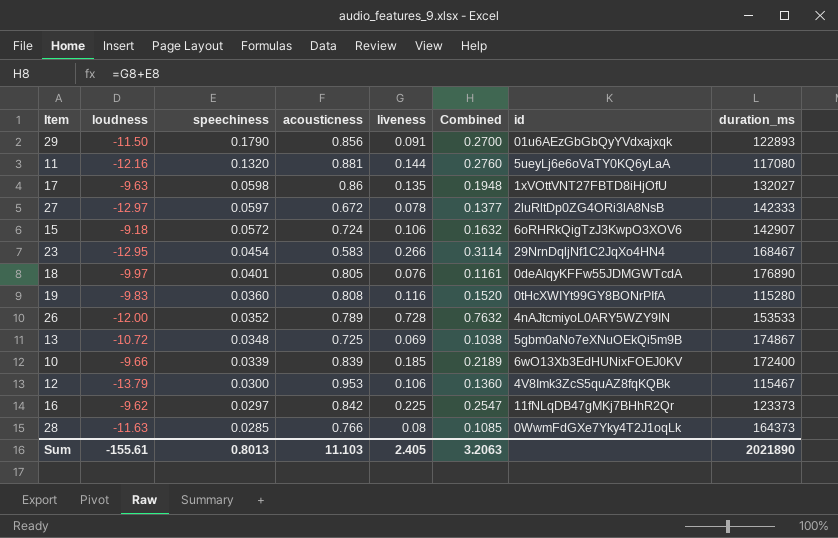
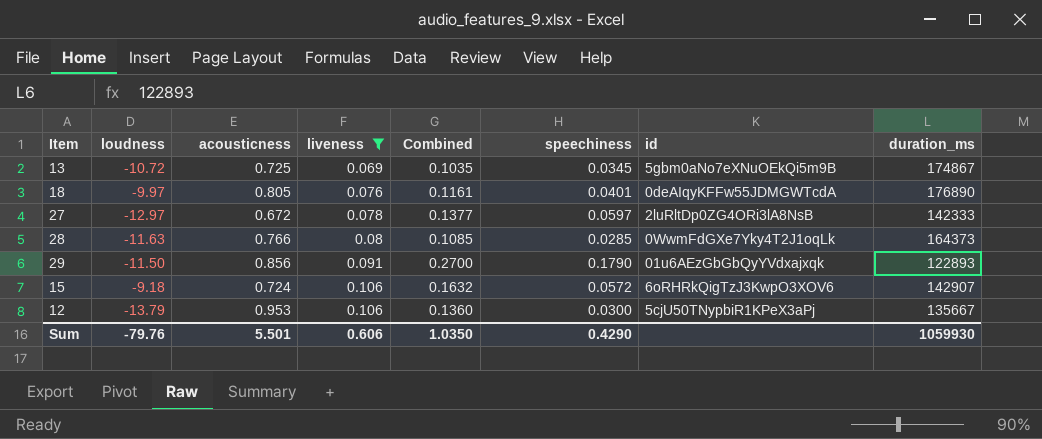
filter: none -> liveness <= 0.106
row order: speechiness descending -> liveness ascending
column speechiness | position: 3 -> 6
13 | Combined: 0.1038 -> 0.1035
13 | speechiness: 0.0348 -> 0.0345
12 | id: 4V8Imk3ZcS5quAZ8fqKQBk -> 5cjU50TNypbiR1KPeX3aPj
12 | duration_ms: 115467 -> 135667
Sum | loudness: -155.61 -> -79.76
Sum | acousticness: 11.103 -> 5.501
Sum | liveness: 2.405 -> 0.606
Sum | Combined: 3.2063 -> 1.0350
Sum | speechiness: 0.8013 -> 0.4290
Sum | duration_ms: 2021890 -> 1059930

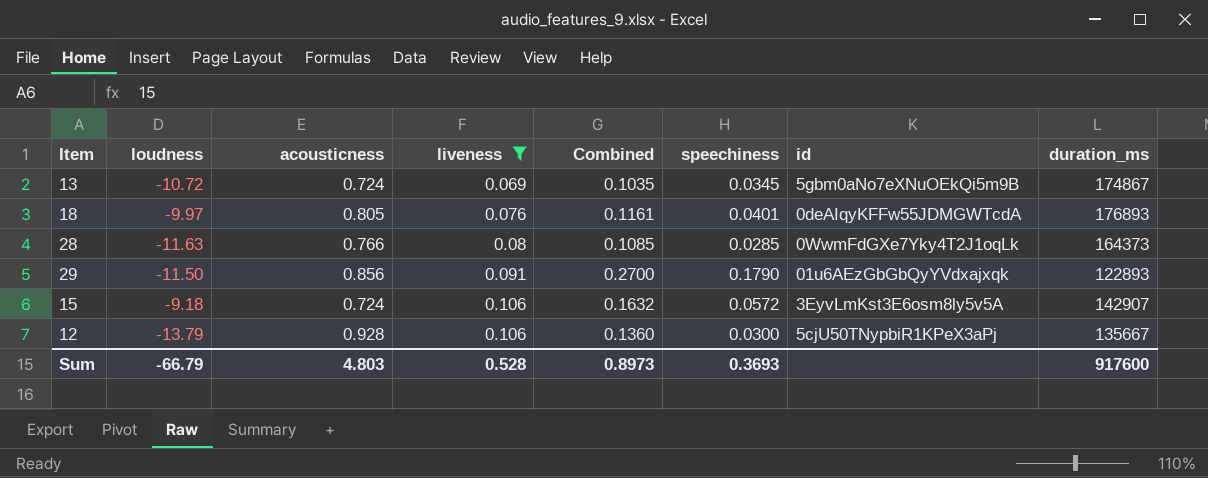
row 27: -12.97 | 0.672 | 0.078 | 0.1377 | 0.0597 | 2luRltDp0ZG4ORi3lA8NsB | 142333 -> none
13 | acousticness: 0.725 -> 0.724
18 | duration_ms: 176890 -> 176893
15 | id: 6oRHRkQigTzJ3KwpO3XOV6 -> 3EyvLmKst3E6osm8ly5v5A
12 | acousticness: 0.953 -> 0.928
Sum | loudness: -79.76 -> -66.79
Sum | acousticness: 5.501 -> 4.803
Sum | liveness: 0.606 -> 0.528
Sum | Combined: 1.0350 -> 0.8973
Sum | speechiness: 0.4290 -> 0.3693
Sum | duration_ms: 1059930 -> 917600

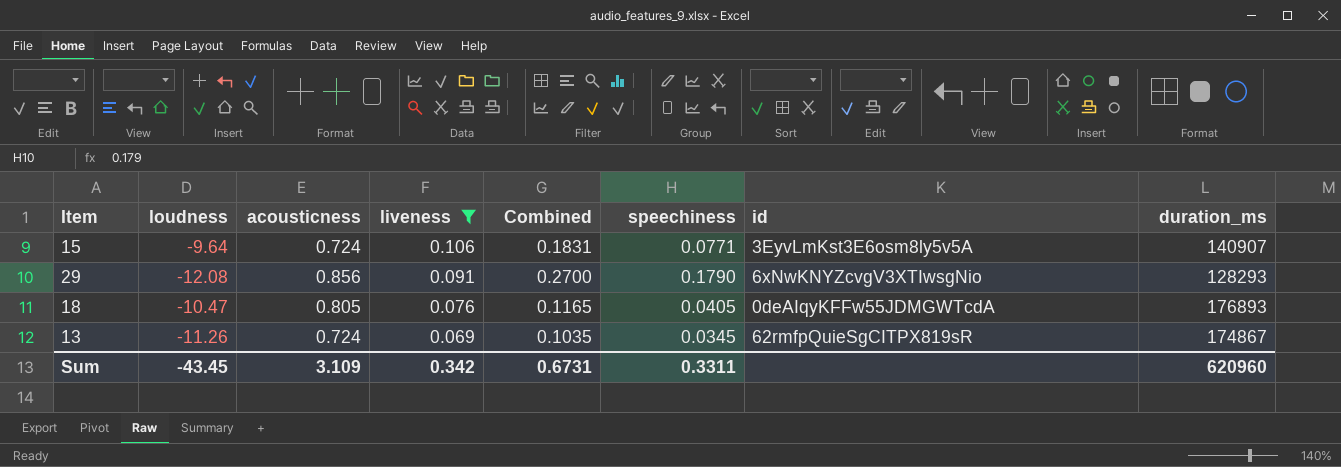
row order: liveness ascending -> liveness descending
row 28: -11.63 | 0.766 | 0.08 | 0.1085 | 0.0285 | 0WwmFdGXe7Yky4T2J1oqLk | 164373 -> none
row 12: -13.79 | 0.928 | 0.106 | 0.1360 | 0.0300 | 5cjU50TNypbiR1KPeX3aPj | 135667 -> none
15 | loudness: -9.18 -> -9.64
15 | Combined: 0.1632 -> 0.1831
15 | speechiness: 0.0572 -> 0.0771
15 | duration_ms: 142907 -> 140907
29 | loudness: -11.50 -> -12.08
29 | id: 01u6AEzGbGbQyYVdxajxqk -> 6xNwKNYZcvgV3XTIwsgNio
29 | duration_ms: 122893 -> 128293
18 | loudness: -9.97 -> -10.47
18 | Combined: 0.1161 -> 0.1165
18 | speechiness: 0.0401 -> 0.0405
13 | loudness: -10.72 -> -11.26
13 | id: 5gbm0aNo7eXNuOEkQi5m9B -> 62rmfpQuieSgCITPX819sR
Sum | loudness: -66.79 -> -43.45
Sum | acousticness: 4.803 -> 3.109
Sum | liveness: 0.528 -> 0.342
Sum | Combined: 0.8973 -> 0.6731
Sum | speechiness: 0.3693 -> 0.3311
Sum | duration_ms: 917600 -> 620960

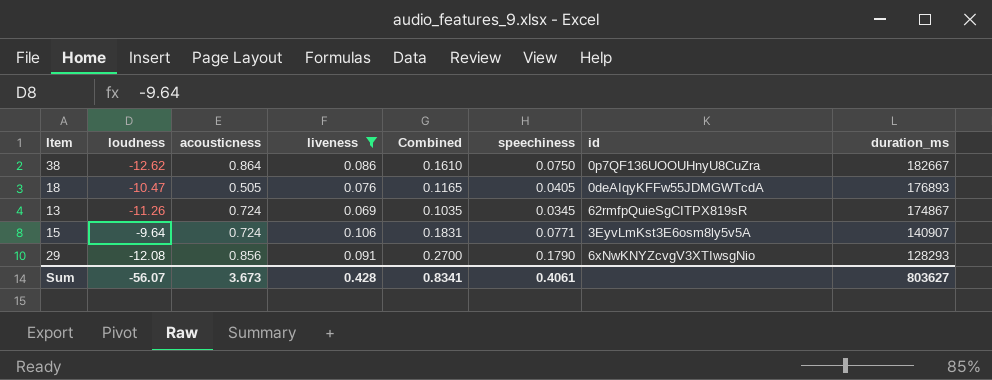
row order: liveness descending -> duration_ms descending
row 38: none -> -12.62 | 0.864 | 0.086 | 0.1610 | 0.0750 | 0p7QF136UOOUHnyU8CuZra | 182667
18 | acousticness: 0.805 -> 0.505
Sum | loudness: -43.45 -> -56.07
Sum | acousticness: 3.109 -> 3.673
Sum | liveness: 0.342 -> 0.428
Sum | Combined: 0.6731 -> 0.8341
Sum | speechiness: 0.3311 -> 0.4061
Sum | duration_ms: 620960 -> 803627

